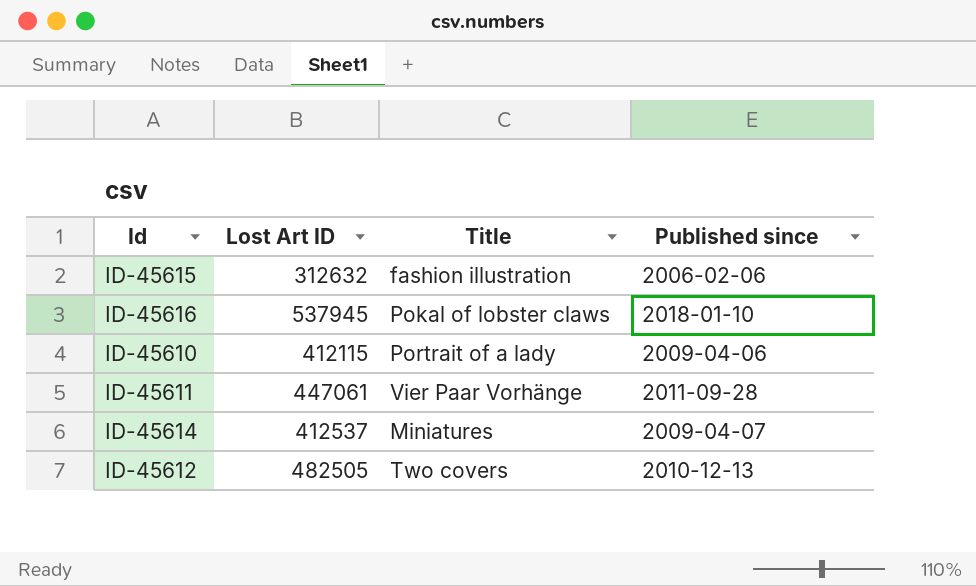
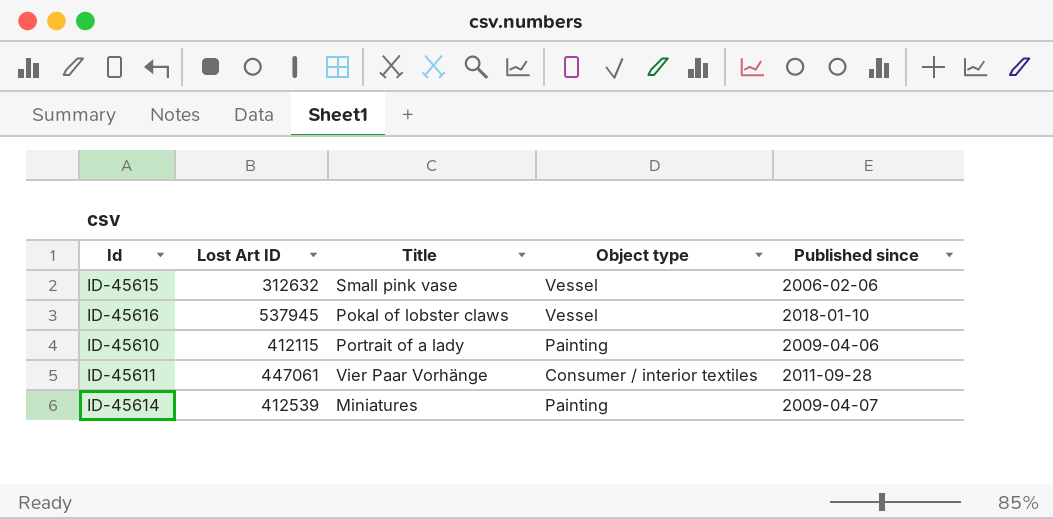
column Object type | position: none -> 4
row ID-45612: 482505 | Two covers | 2010-12-13 -> none
ID-45615 | Title: fashion illustration -> Small pink vase
ID-45614 | Lost Art ID: 412537 -> 412539

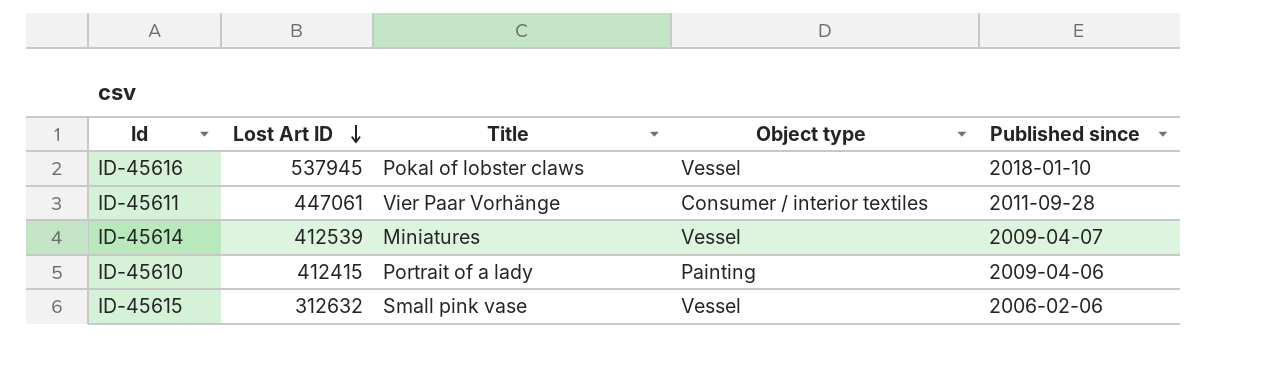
row order: none -> Lost Art ID descending
ID-45614 | Object type: Painting -> Vessel
ID-45610 | Lost Art ID: 412115 -> 412415

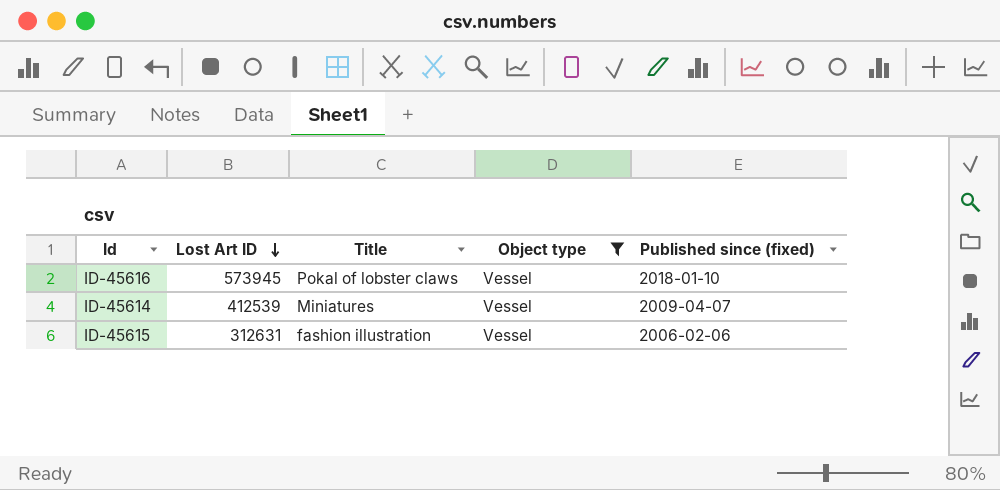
filter: none -> Object type = Vessel
column name: Published since -> Published since (fixed)
ID-45616 | Lost Art ID: 537945 -> 573945
ID-45615 | Lost Art ID: 312632 -> 312631
ID-45615 | Title: Small pink vase -> fashion illustration

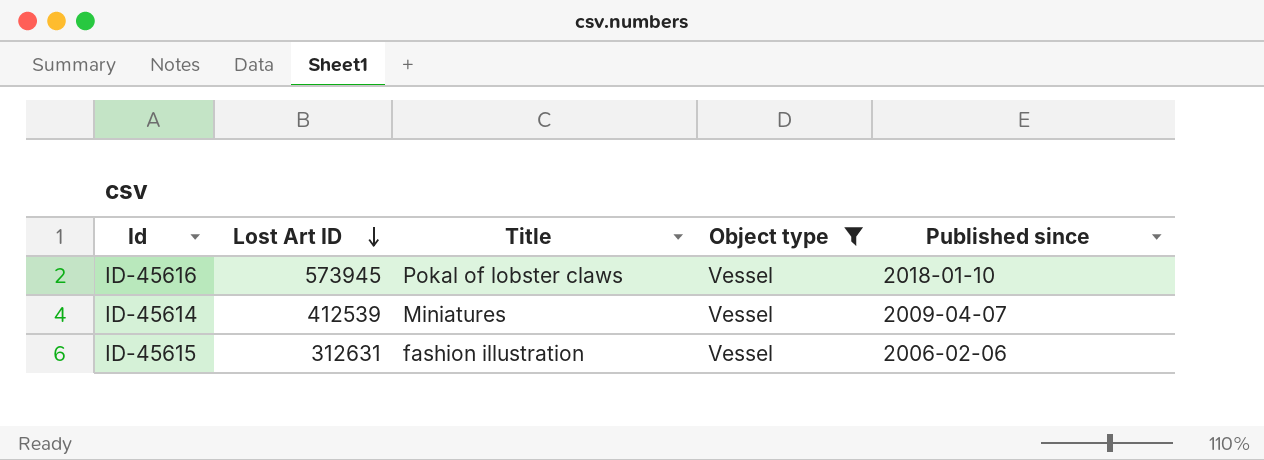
column name: Published since (fixed) -> Published since

